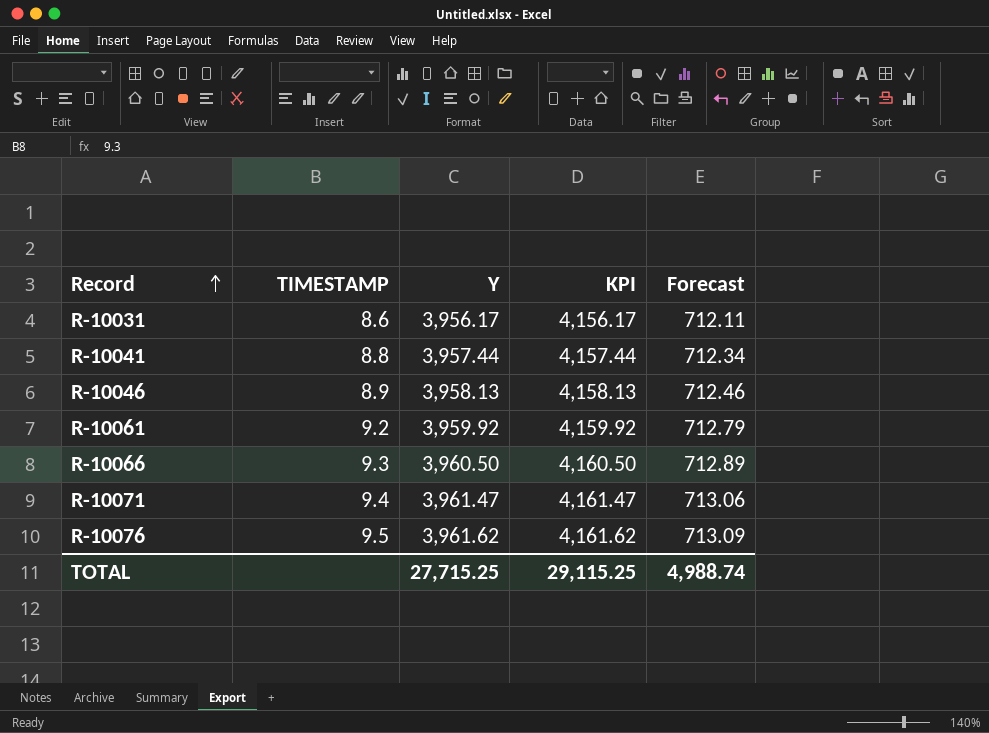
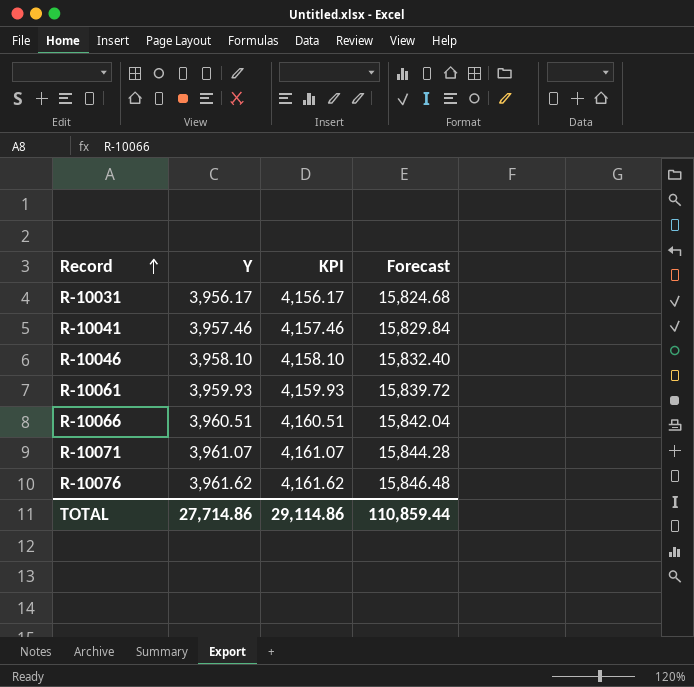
column TIMESTAMP | position: 2 -> none
column Forecast | formula: [Y] * 0.18 -> [Y] * 4
R-10041 | Y: 3,957.44 -> 3,957.46
R-10041 | KPI: 4,157.44 -> 4,157.46
R-10046 | Y: 3,958.13 -> 3,958.10
R-10046 | KPI: 4,158.13 -> 4,158.10
R-10061 | Y: 3,959.92 -> 3,959.93
R-10061 | KPI: 4,159.92 -> 4,159.93
R-10066 | Y: 3,960.50 -> 3,960.51
R-10066 | KPI: 4,160.50 -> 4,160.51
R-10071 | Y: 3,961.47 -> 3,961.07
R-10071 | KPI: 4,161.47 -> 4,161.07
TOTAL | Y: 27,715.25 -> 27,714.86
TOTAL | KPI: 29,115.25 -> 29,114.86
TOTAL | Forecast: 4,988.74 -> 110,859.44

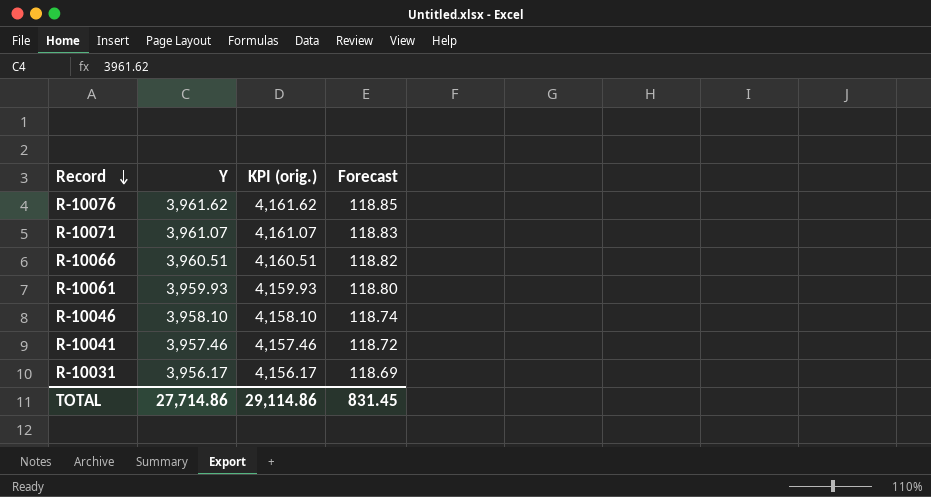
row order: Record ascending -> Record descending
column name: KPI -> KPI (orig.)
column Forecast | formula: [Y] * 4 -> [Y] * 0.03
TOTAL | Forecast: 110,859.44 -> 831.45

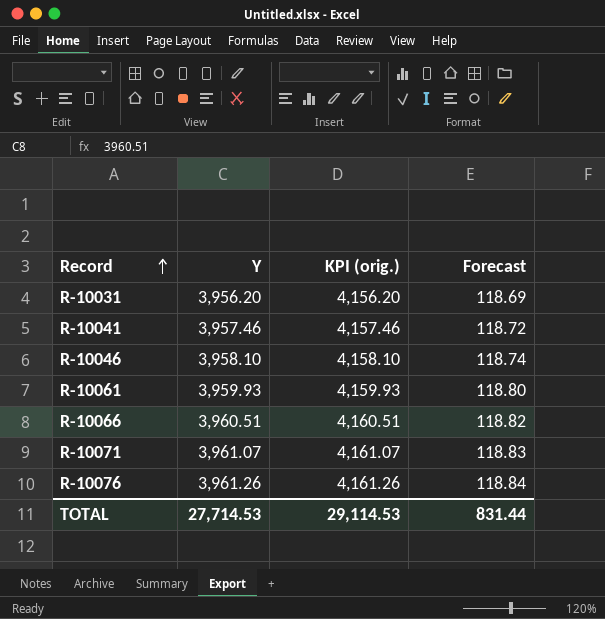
row order: Record descending -> Record ascending
R-10031 | Y: 3,956.17 -> 3,956.20
R-10031 | KPI (orig.): 4,156.17 -> 4,156.20
R-10076 | Y: 3,961.62 -> 3,961.26
R-10076 | KPI (orig.): 4,161.62 -> 4,161.26
R-10076 | Forecast: 118.85 -> 118.84
TOTAL | Y: 27,714.86 -> 27,714.53
TOTAL | KPI (orig.): 29,114.86 -> 29,114.53
TOTAL | Forecast: 831.45 -> 831.44

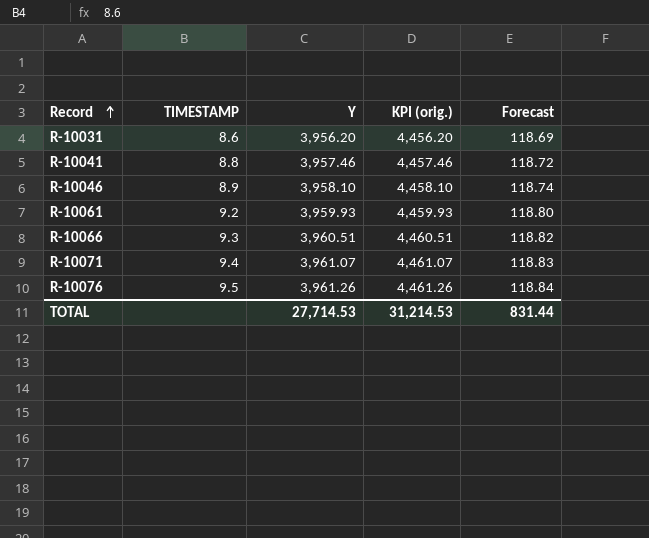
column TIMESTAMP | position: none -> 2
column KPI (orig.) | formula: [Y] + 200 -> [Y] + 500
TOTAL | KPI (orig.): 29,114.53 -> 31,214.53

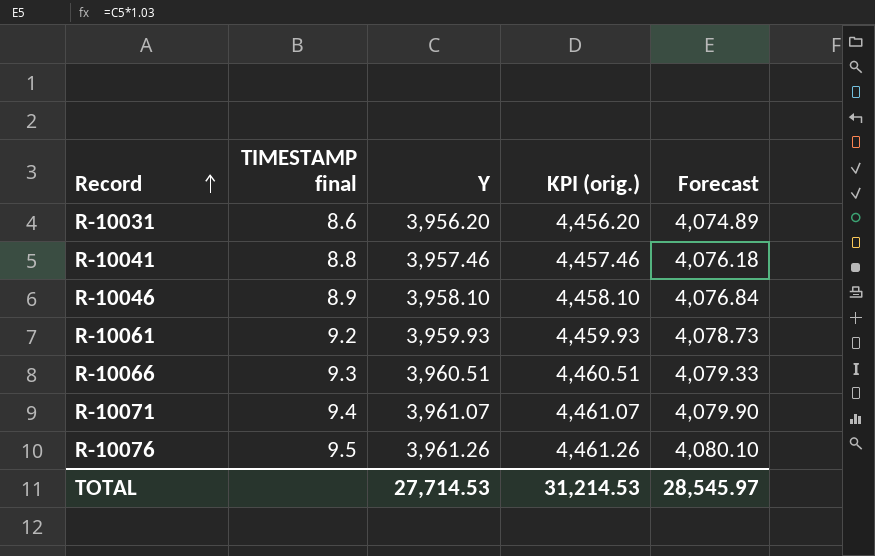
column name: TIMESTAMP -> TIMESTAMP final
column Forecast | formula: [Y] * 0.03 -> [Y] * 1.03
TOTAL | Forecast: 831.44 -> 28,545.97

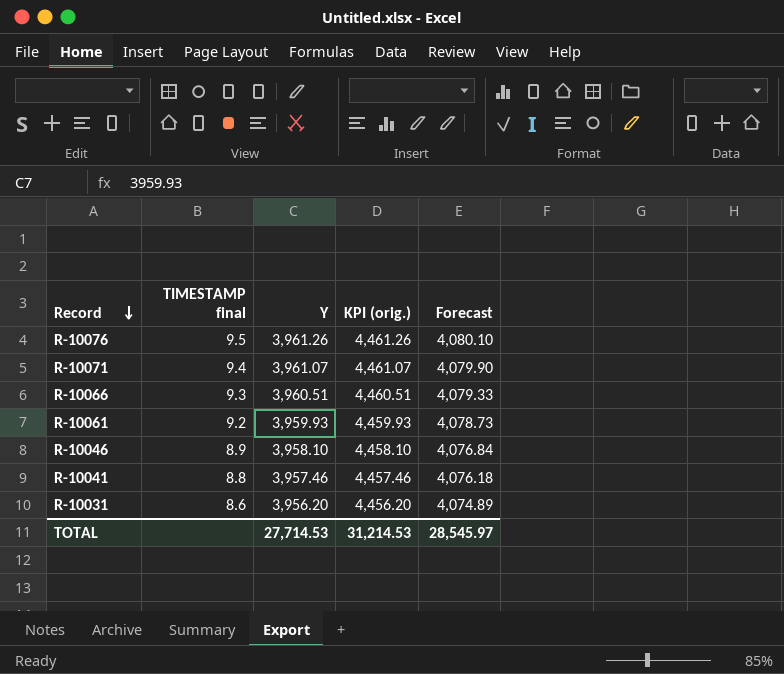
row order: Record ascending -> Record descending

